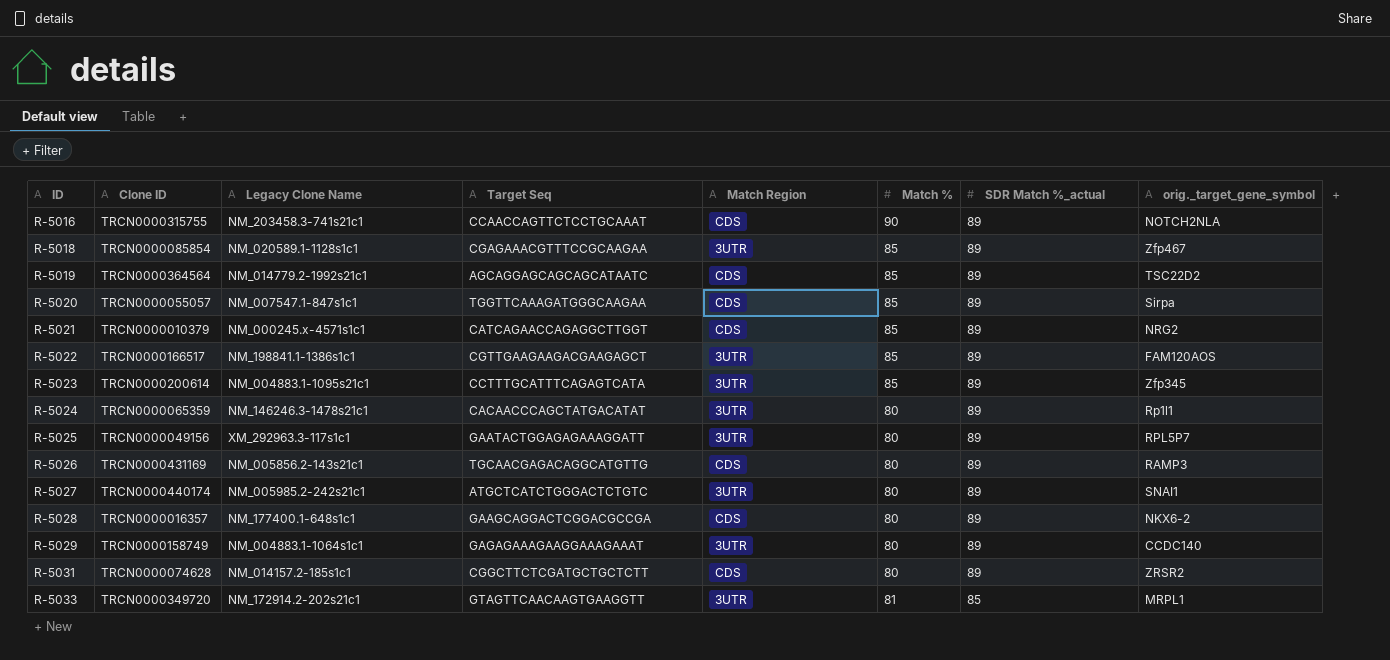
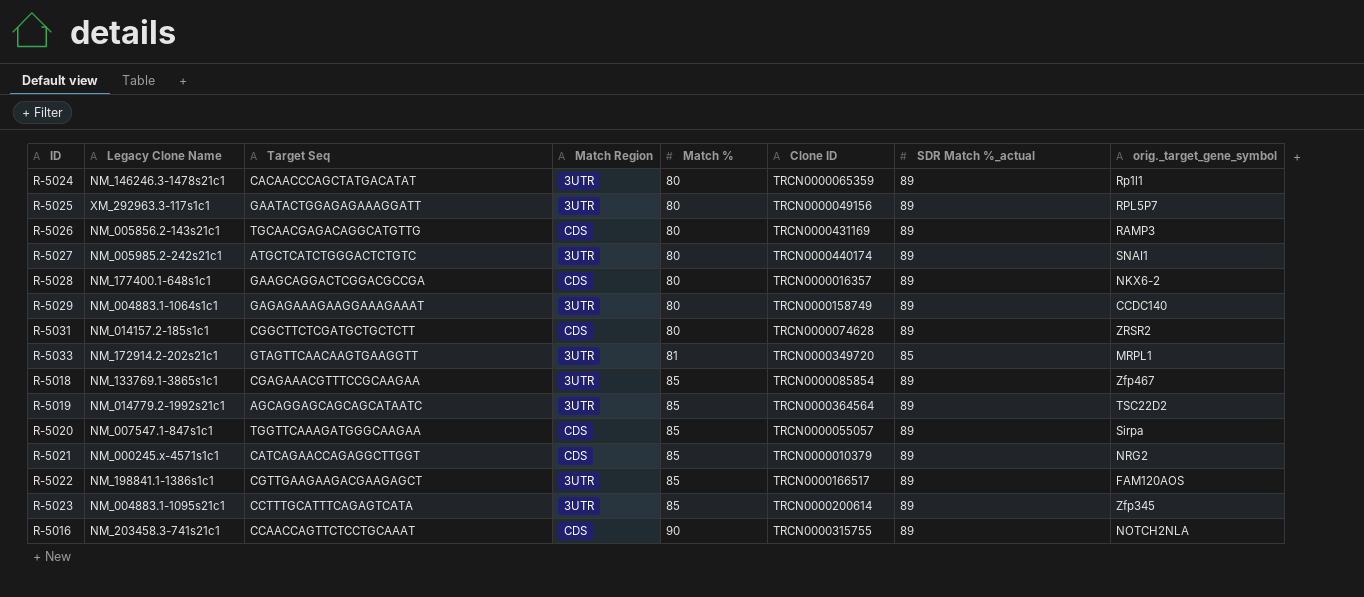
row order: ID ascending -> Match % ascending
column Clone ID | position: 2 -> 6
R-5018 | Legacy Clone Name: NM_020589.1-1128s1c1 -> NM_133769.1-3865s1c1
R-5019 | Match Region: CDS -> 3UTR

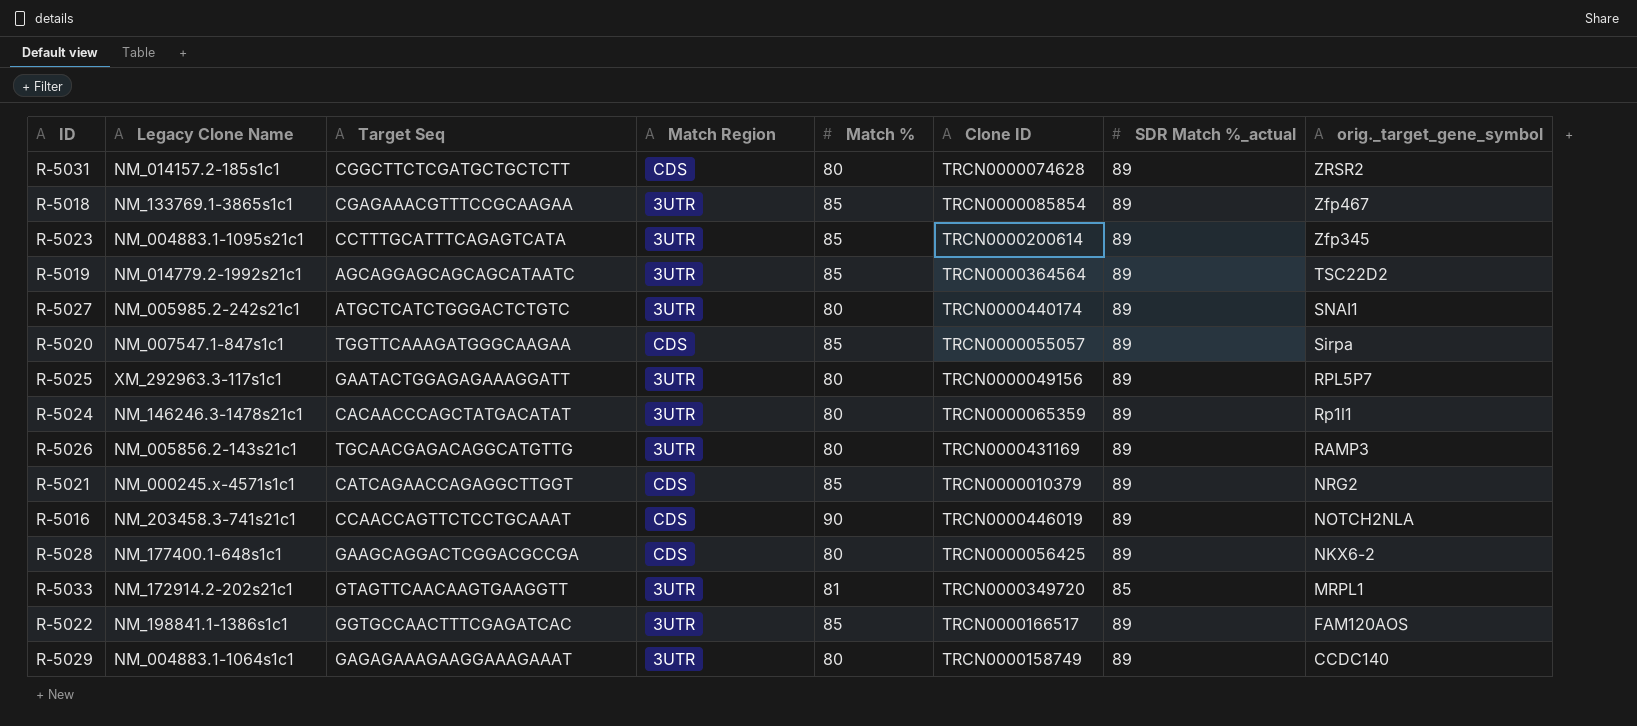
row order: Match % ascending -> orig._target_gene_symbol descending
R-5026 | Match Region: CDS -> 3UTR
R-5016 | Clone ID: TRCN0000315755 -> TRCN0000446019
R-5028 | Clone ID: TRCN0000016357 -> TRCN0000056425
R-5022 | Target Seq: CGTTGAAGAAGACGAAGAGCT -> GGTGCCAACTTTCGAGATCAC

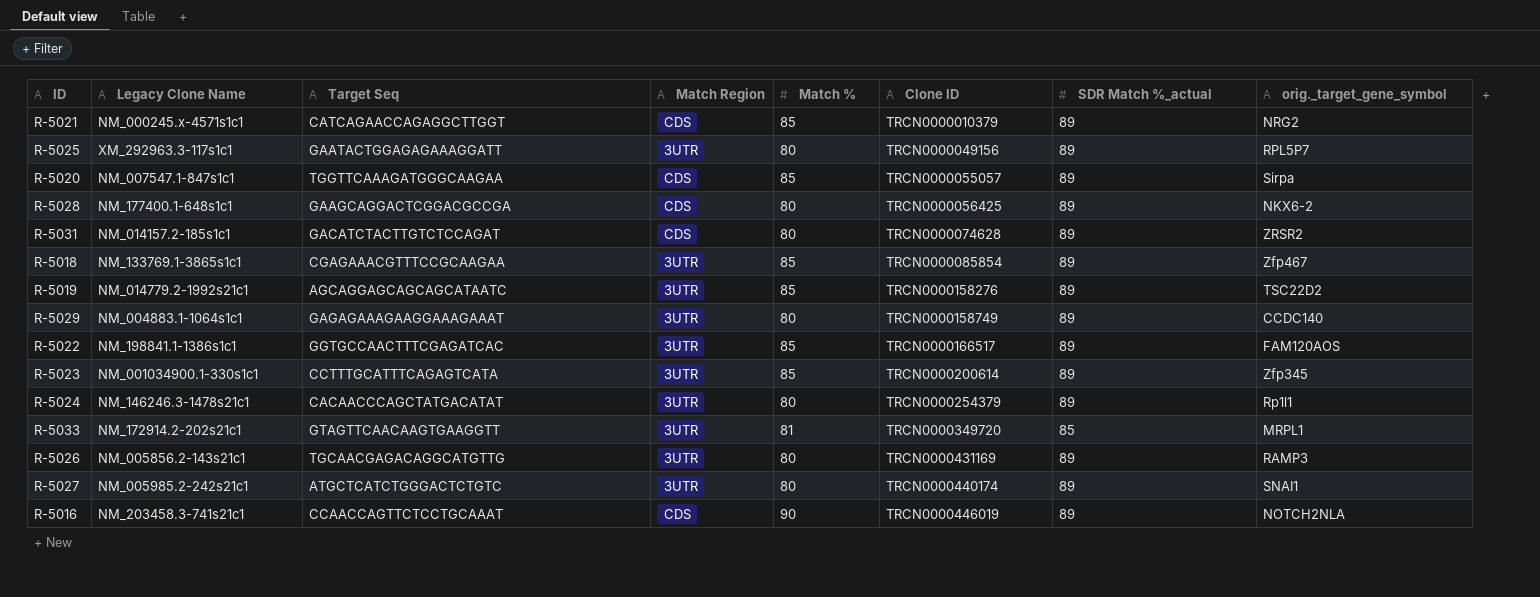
row order: orig._target_gene_symbol descending -> Clone ID ascending
R-5031 | Target Seq: CGGCTTCTCGATGCTGCTCTT -> GACATCTACTTGTCTCCAGAT
R-5019 | Clone ID: TRCN0000364564 -> TRCN0000158276
R-5023 | Legacy Clone Name: NM_004883.1-1095s21c1 -> NM_001034900.1-330s1c1
R-5024 | Clone ID: TRCN0000065359 -> TRCN0000254379

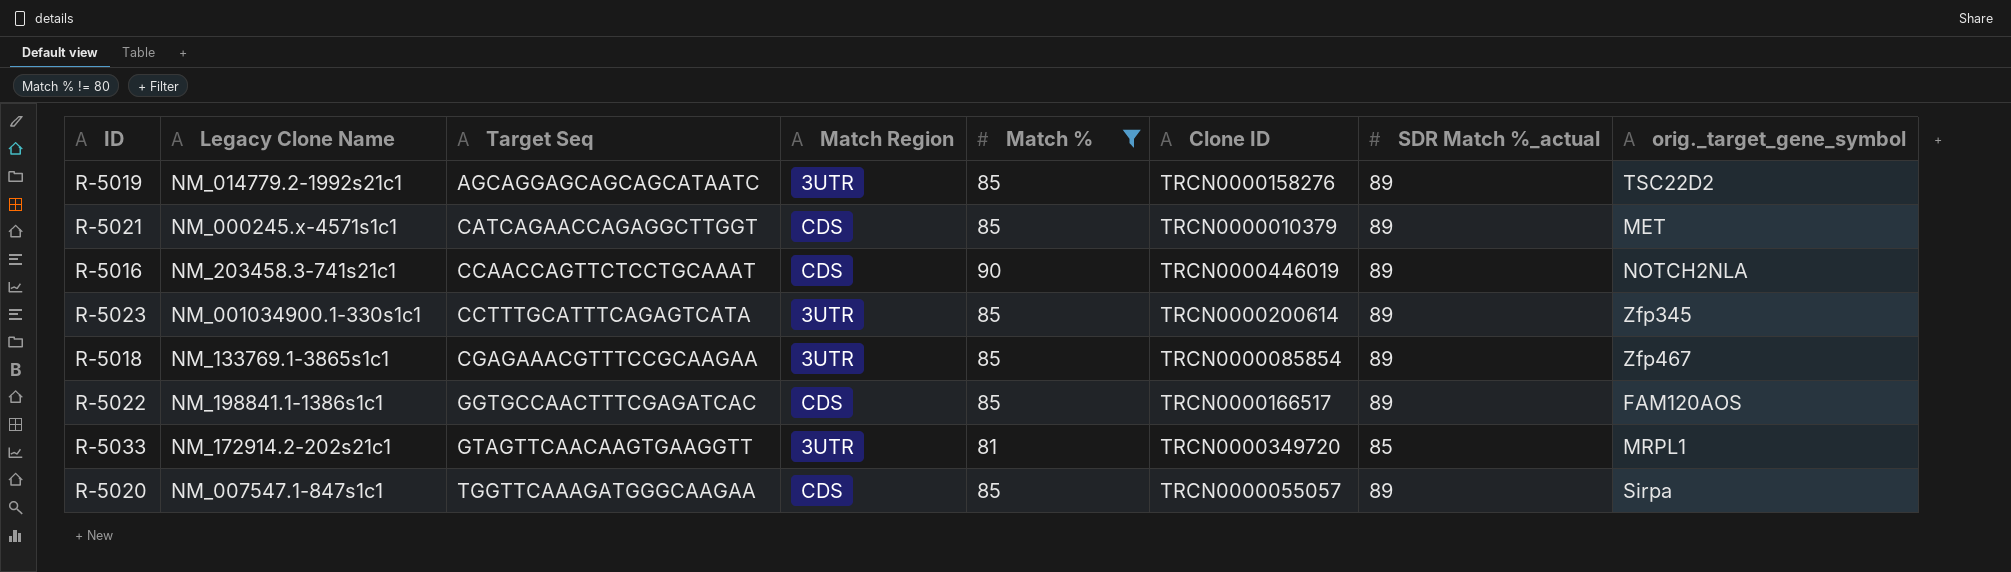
filter: none -> Match % != 80
row order: Clone ID ascending -> Target Seq ascending
R-5021 | orig._target_gene_symbol: NRG2 -> MET
R-5022 | Match Region: 3UTR -> CDS

